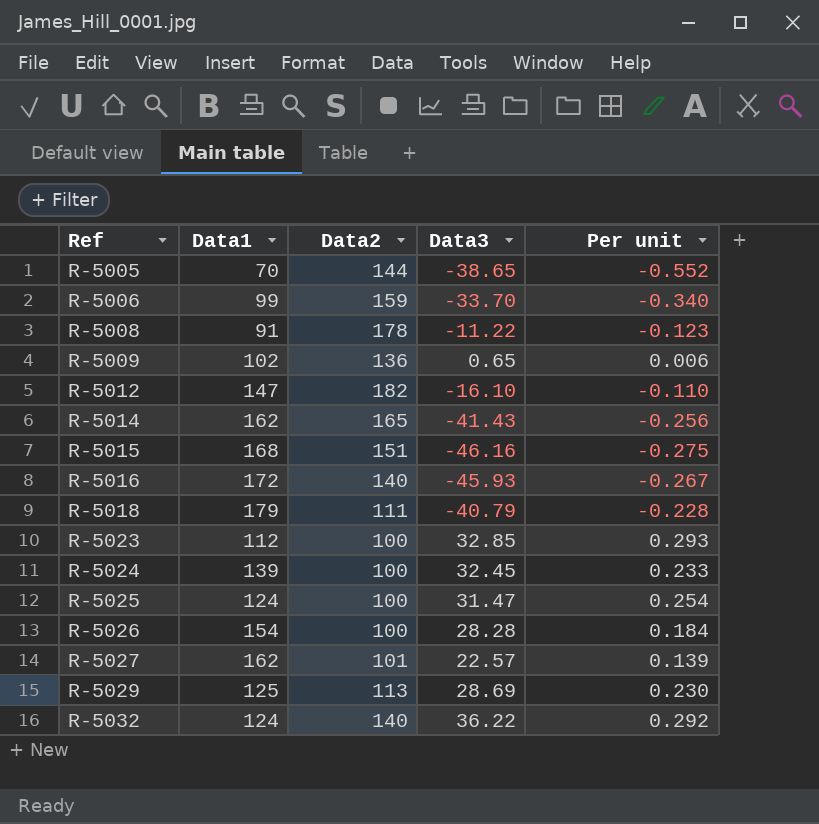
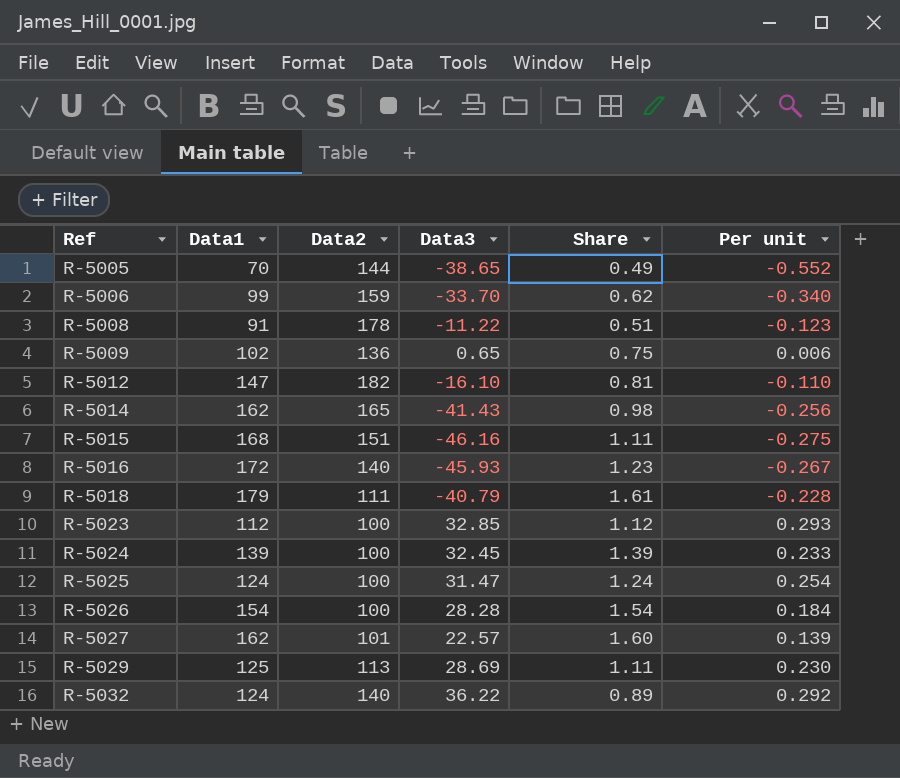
column Share | formula: none -> [Data1] / [Data2]

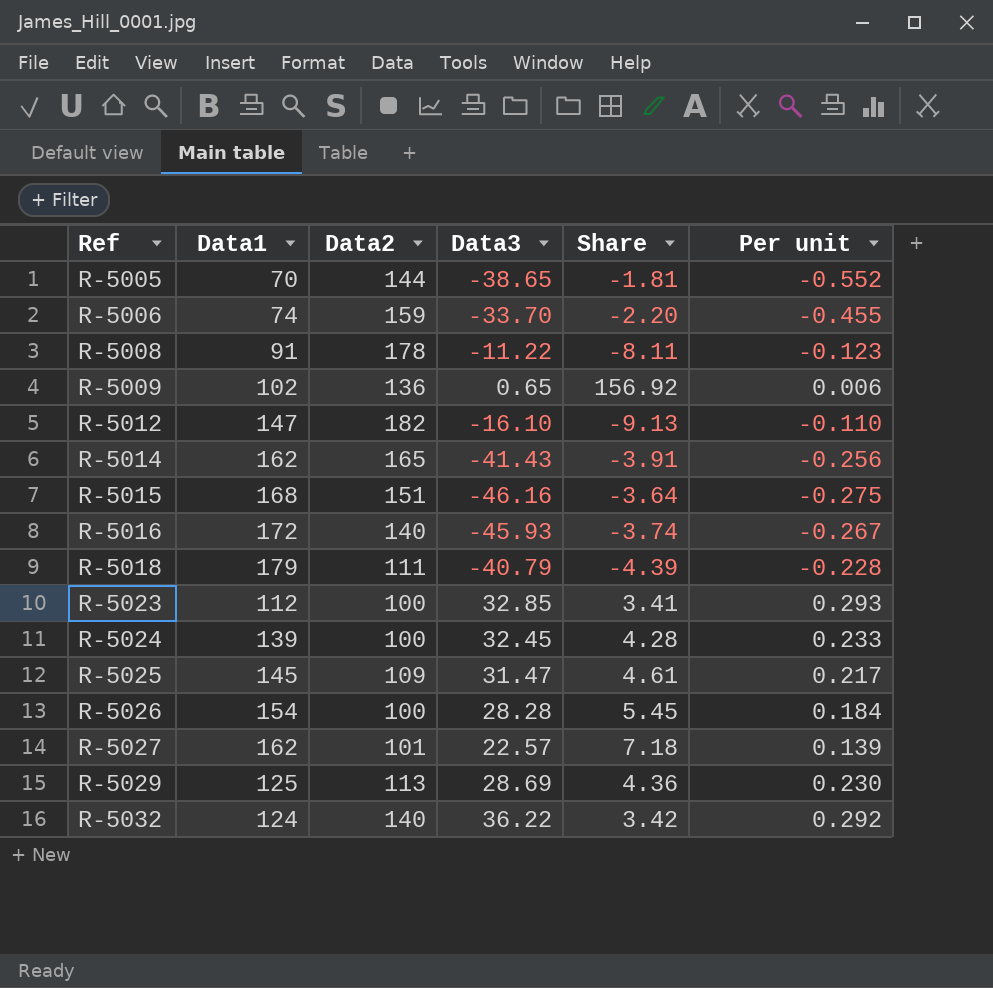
column Share | formula: [Data1] / [Data2] -> [Data1] / [Data3]
R-5006 | Data1: 99 -> 74
R-5006 | Per unit: -0.340 -> -0.455
R-5025 | Data1: 124 -> 145
R-5025 | Data2: 100 -> 109
R-5025 | Per unit: 0.254 -> 0.217

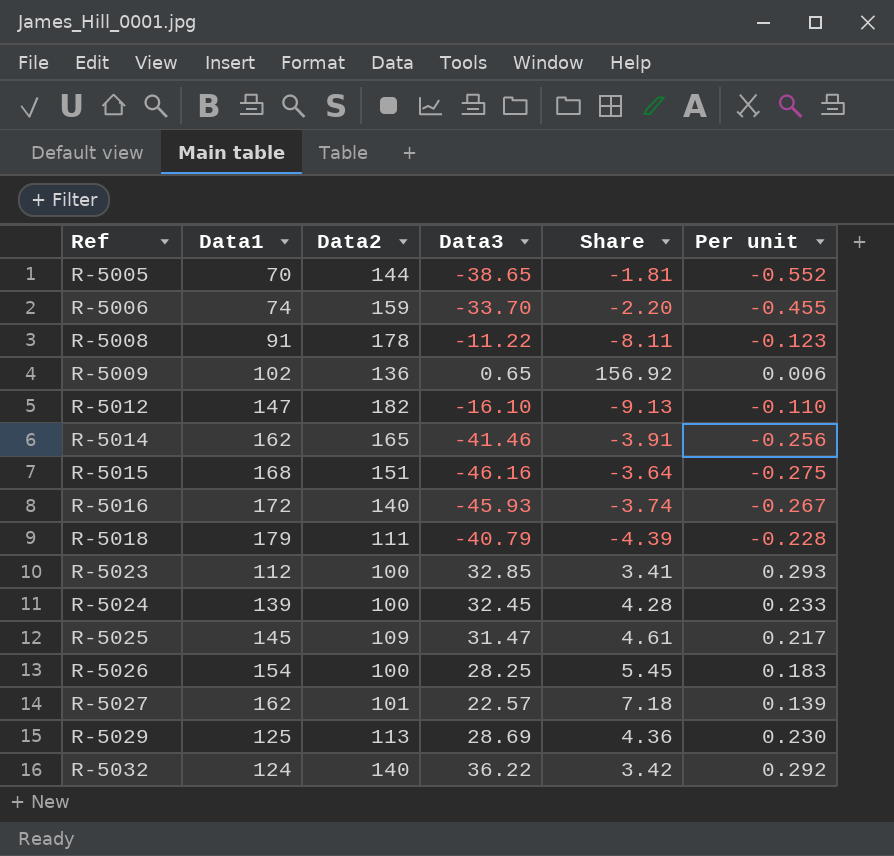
R-5014 | Data3: -41.43 -> -41.46
R-5026 | Data3: 28.28 -> 28.25
R-5026 | Per unit: 0.184 -> 0.183

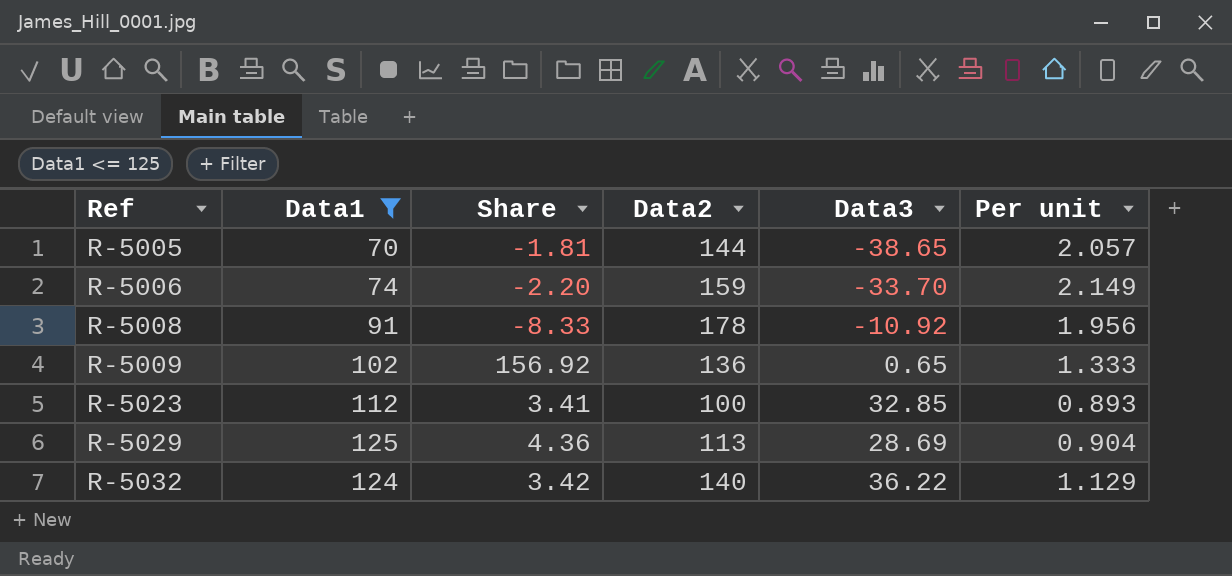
filter: none -> Data1 <= 125
column Share | position: 5 -> 3
column Per unit | formula: [Data3] / [Data1] -> [Data2] / [Data1]
R-5008 | Share: -8.11 -> -8.33
R-5008 | Data3: -11.22 -> -10.92

